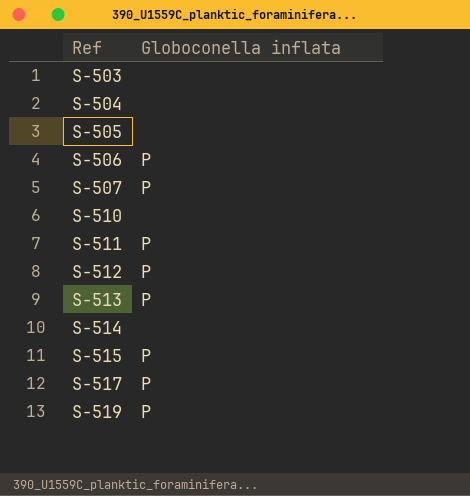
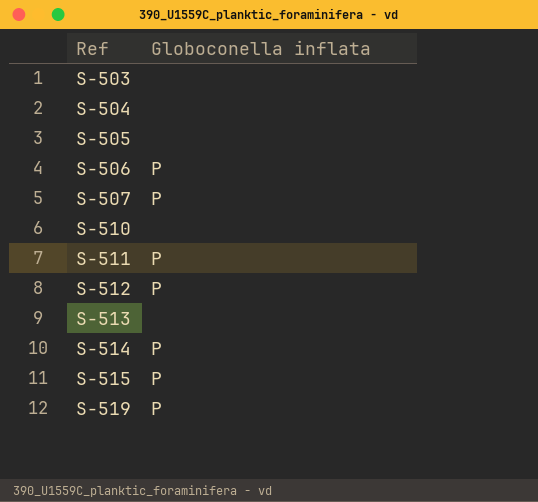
row S-517: P -> none
S-513 | Globoconella inflata: P -> none
S-514 | Globoconella inflata: none -> P

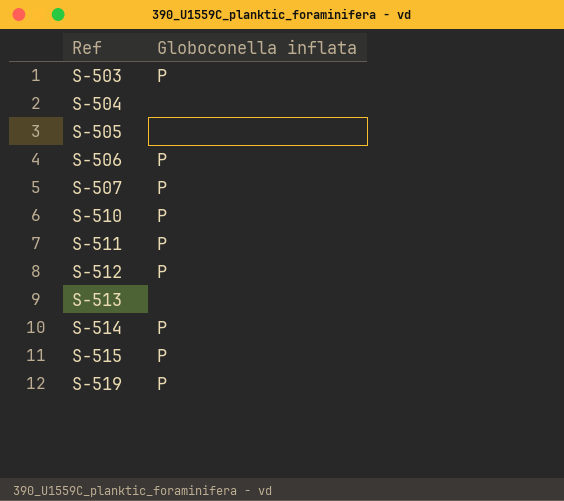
S-503 | Globoconella inflata: none -> P
S-510 | Globoconella inflata: none -> P

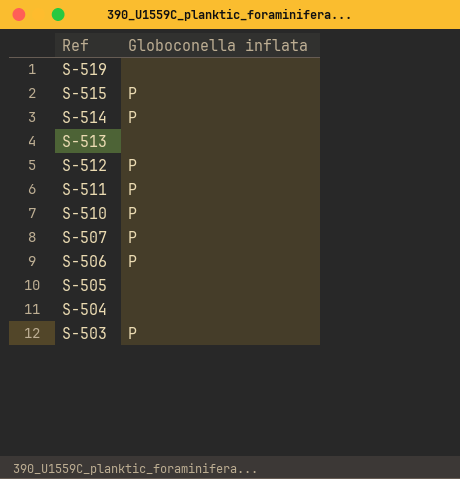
row order: Ref ascending -> Ref descending
S-519 | Globoconella inflata: P -> none

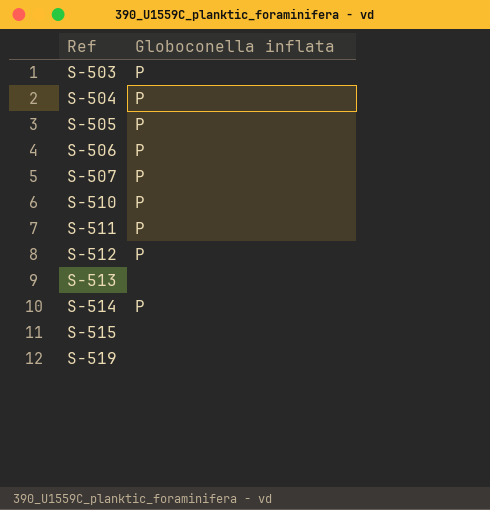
row order: Ref descending -> Ref ascending
S-504 | Globoconella inflata: none -> P
S-505 | Globoconella inflata: none -> P
S-515 | Globoconella inflata: P -> none

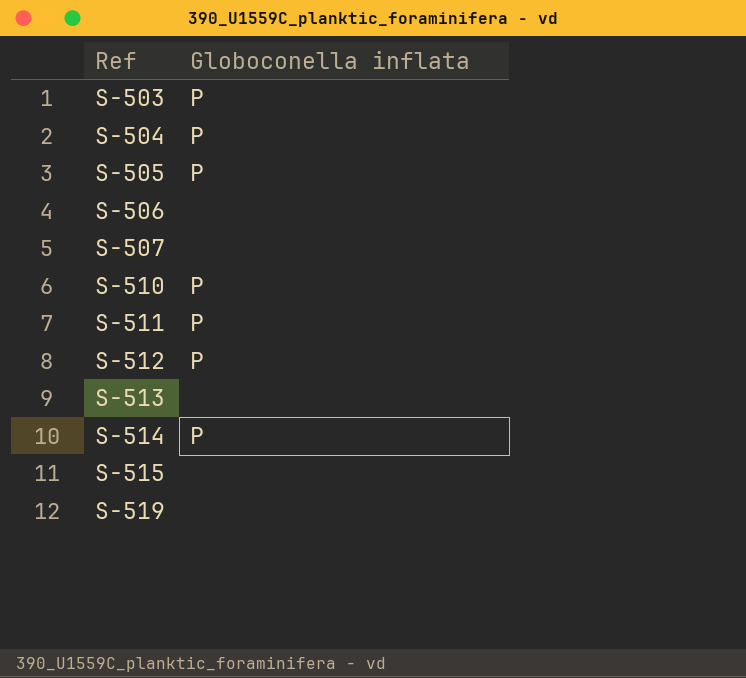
S-506 | Globoconella inflata: P -> none
S-507 | Globoconella inflata: P -> none

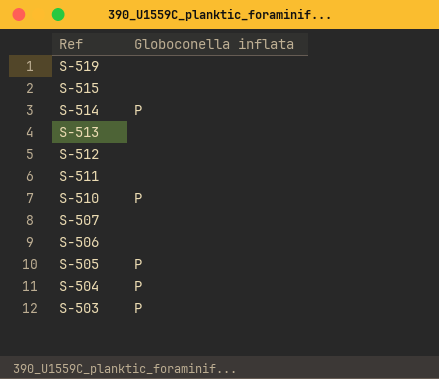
row order: Ref ascending -> Ref descending
S-512 | Globoconella inflata: P -> none
S-511 | Globoconella inflata: P -> none

